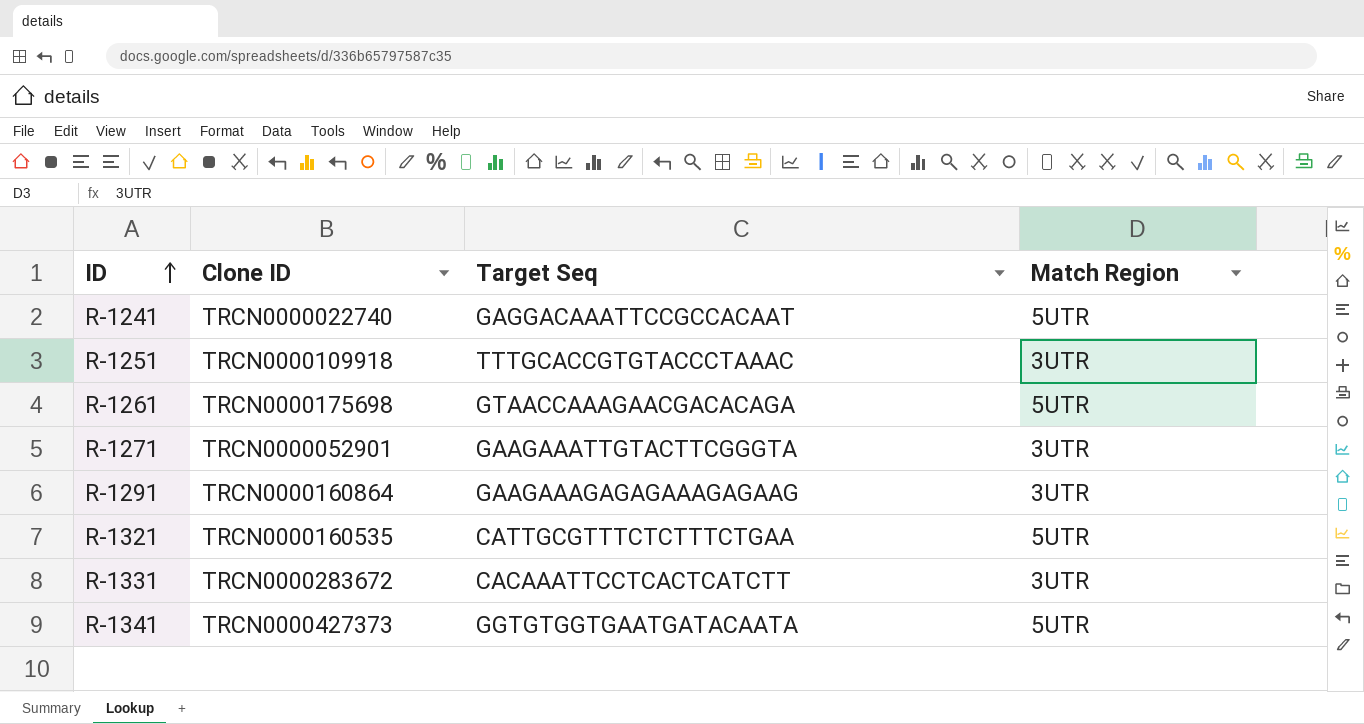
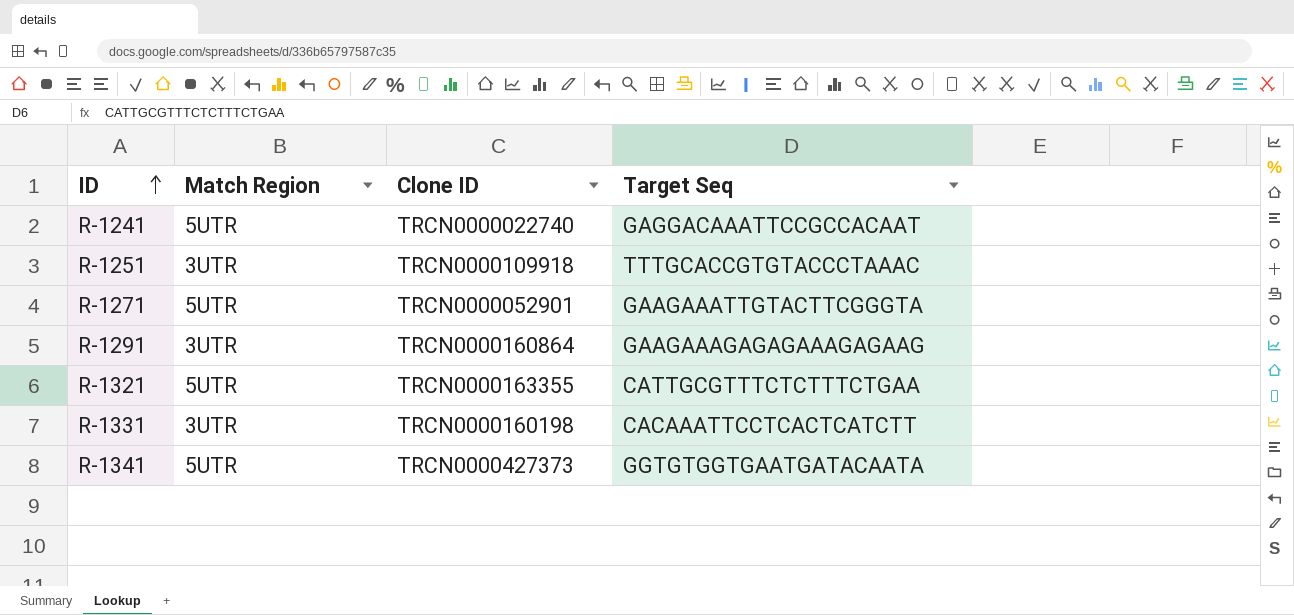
column Match Region | position: 4 -> 2
row R-1261: TRCN0000175698 | GTAACCAAAGAACGACACAGA | 5UTR -> none
R-1271 | Match Region: 3UTR -> 5UTR
R-1321 | Clone ID: TRCN0000160535 -> TRCN0000163355
R-1331 | Clone ID: TRCN0000283672 -> TRCN0000160198

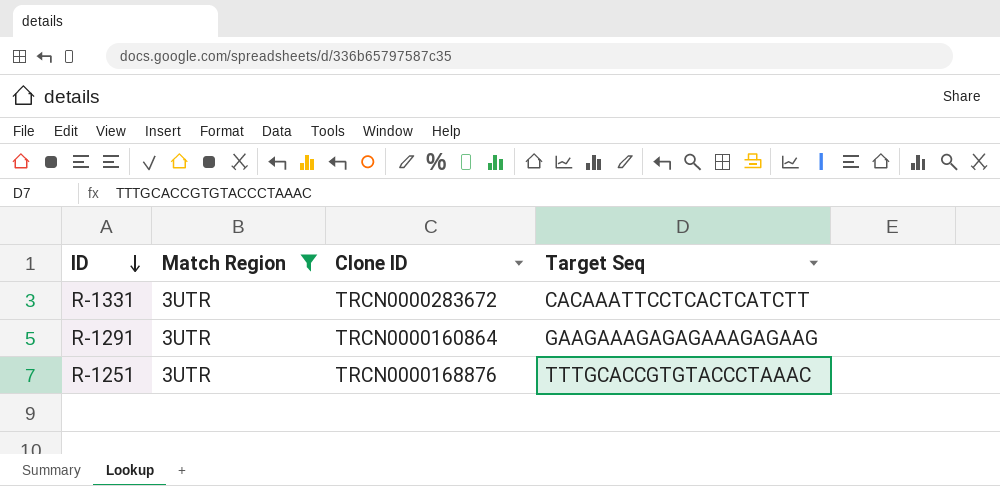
filter: none -> Match Region = 3UTR
row order: ID ascending -> ID descending
R-1331 | Clone ID: TRCN0000160198 -> TRCN0000283672
R-1251 | Clone ID: TRCN0000109918 -> TRCN0000168876

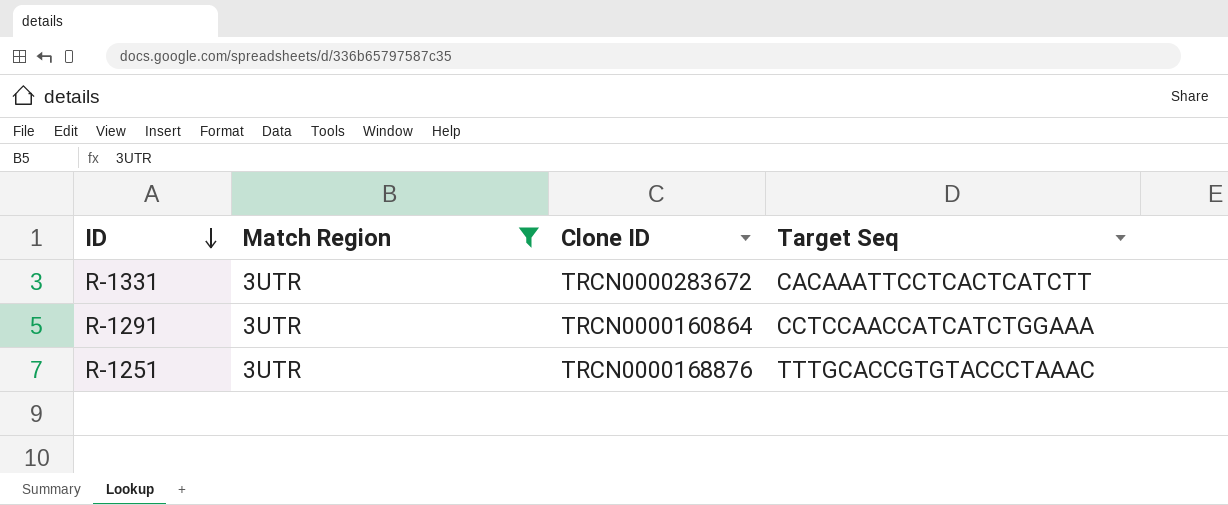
R-1291 | Target Seq: GAAGAAAGAGAGAAAGAGAAG -> CCTCCAACCATCATCTGGAAA

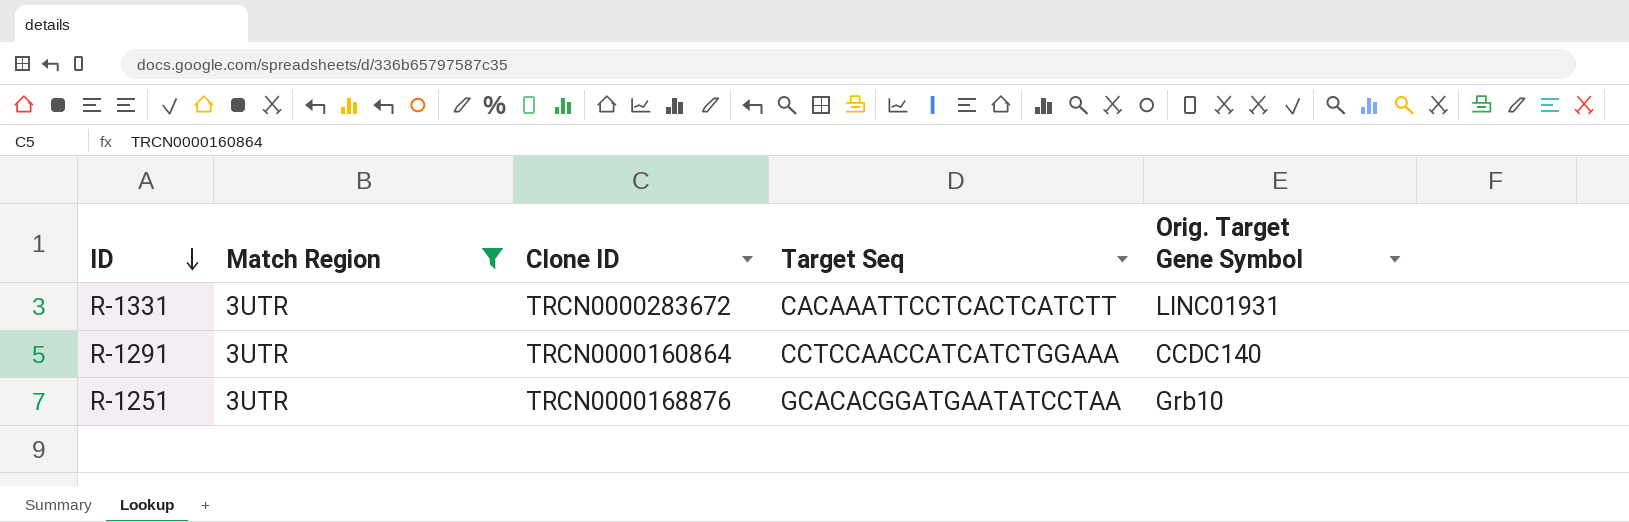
column Orig. Target Gene Symbol | position: none -> 5
R-1251 | Target Seq: TTTGCACCGTGTACCCTAAAC -> GCACACGGATGAATATCCTAA

